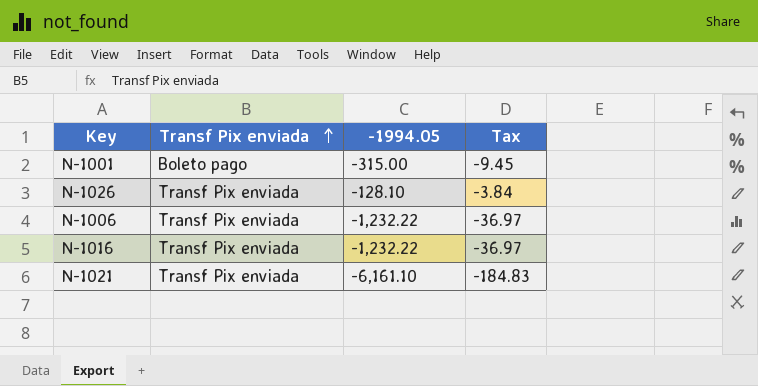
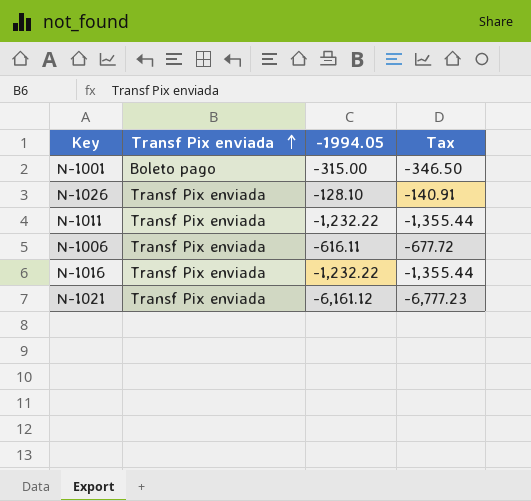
column Tax | formula: [-1994.05] * 0.03 -> [-1994.05] * 1.1
row N-1011: none -> Transf Pix enviada | -1,232.22 | -1,355.44
N-1006 | -1994.05: -1,232.22 -> -616.11
N-1021 | -1994.05: -6,161.10 -> -6,161.12

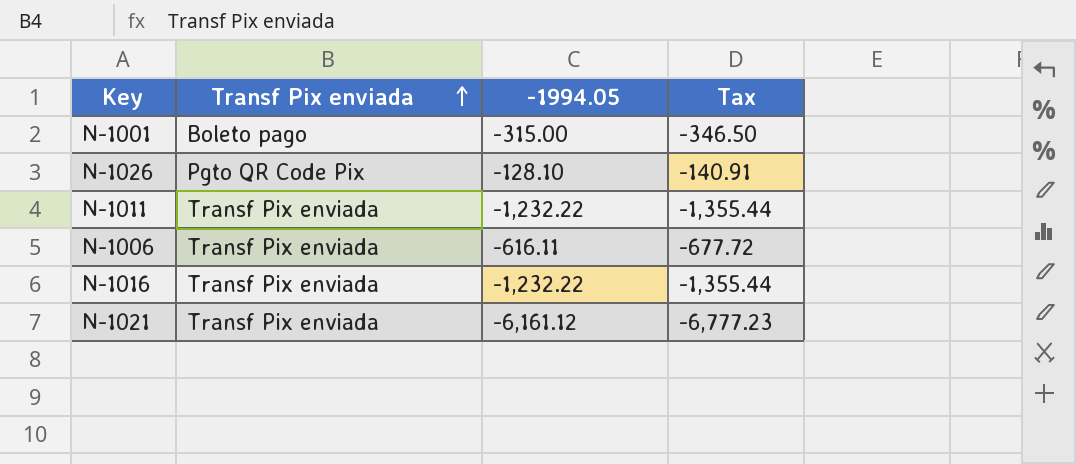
N-1026 | Transf Pix enviada: Transf Pix enviada -> Pgto QR Code Pix

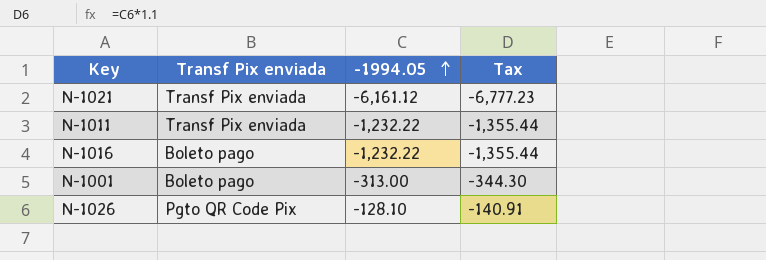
row order: Transf Pix enviada ascending -> -1994.05 ascending
row N-1006: Transf Pix enviada | -616.11 | -677.72 -> none
N-1016 | Transf Pix enviada: Transf Pix enviada -> Boleto pago
N-1001 | -1994.05: -315.00 -> -313.00
N-1001 | Tax: -346.50 -> -344.30

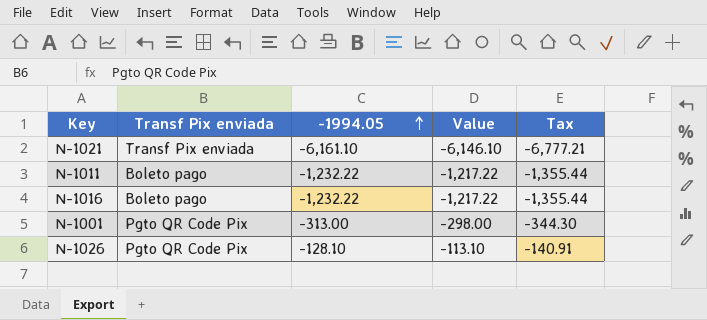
column Value | formula: none -> [-1994.05] + 15
N-1021 | -1994.05: -6,161.12 -> -6,161.10
N-1021 | Tax: -6,777.23 -> -6,777.21
N-1011 | Transf Pix enviada: Transf Pix enviada -> Boleto pago
N-1001 | Transf Pix enviada: Boleto pago -> Pgto QR Code Pix

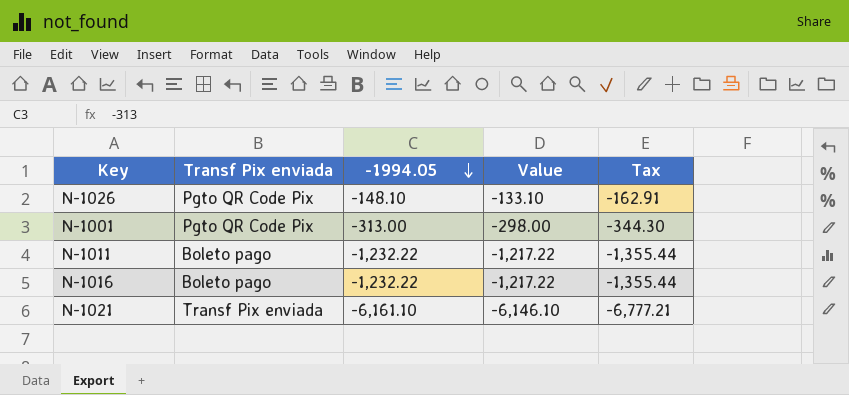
row order: -1994.05 ascending -> -1994.05 descending
N-1026 | -1994.05: -128.10 -> -148.10
N-1026 | Value: -113.10 -> -133.10
N-1026 | Tax: -140.91 -> -162.91

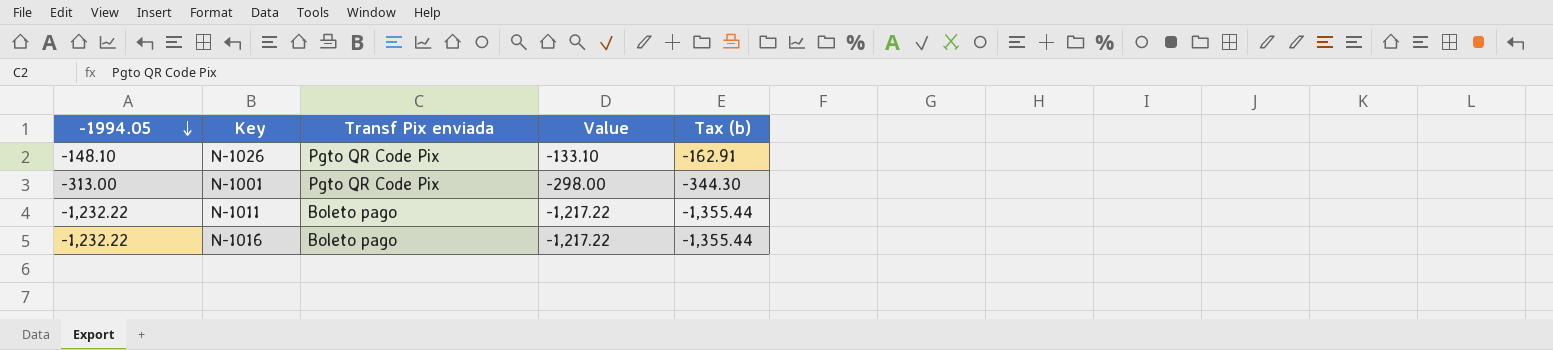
column -1994.05 | position: 3 -> 1
column name: Tax -> Tax (b)
row N-1021: Transf Pix enviada | -6,161.10 | -6,146.10 | -6,777.21 -> none

